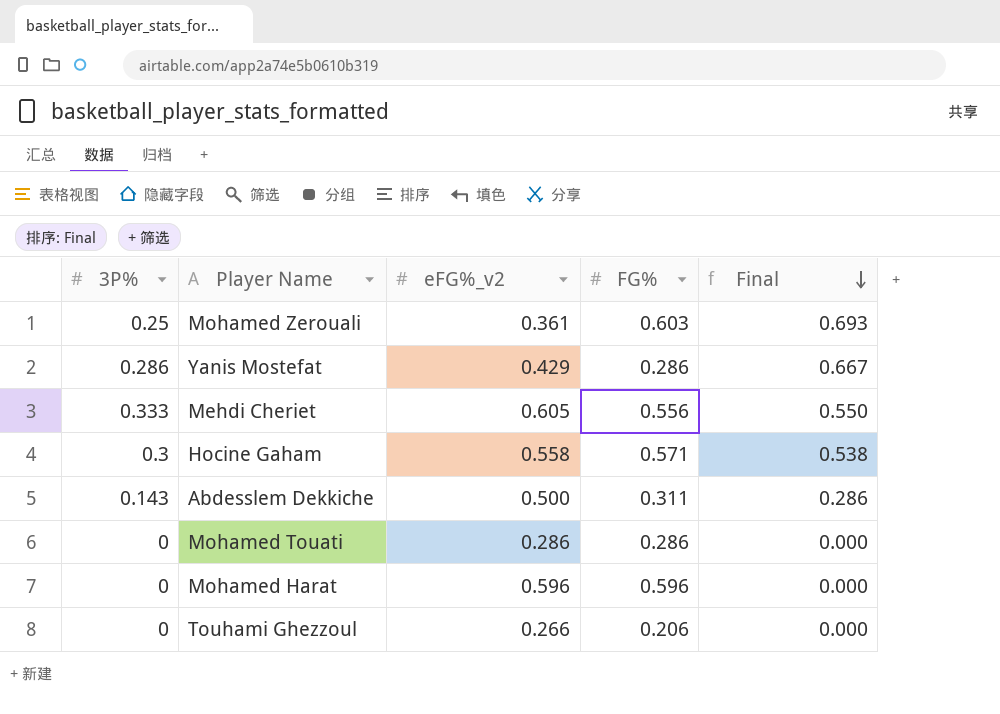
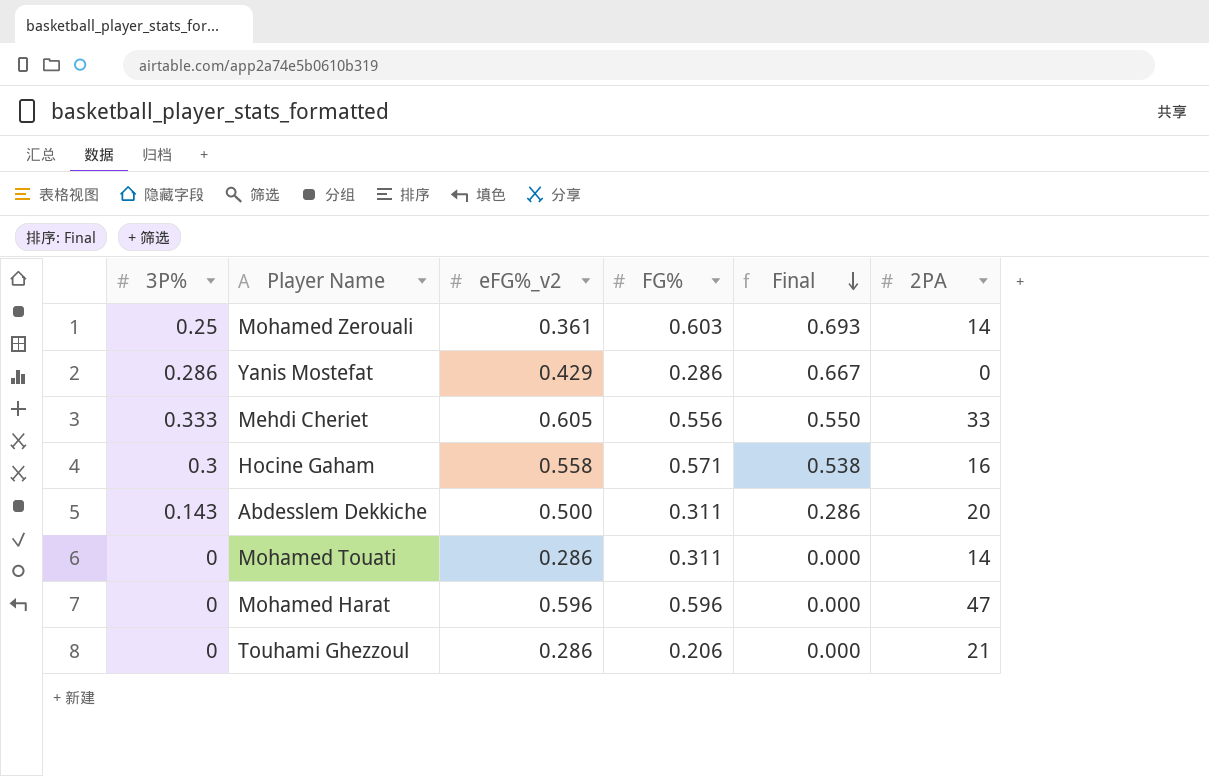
column 2PA | position: none -> 6
Mohamed Touati | FG%: 0.286 -> 0.311
Touhami Ghezzoul | eFG%_v2: 0.266 -> 0.286

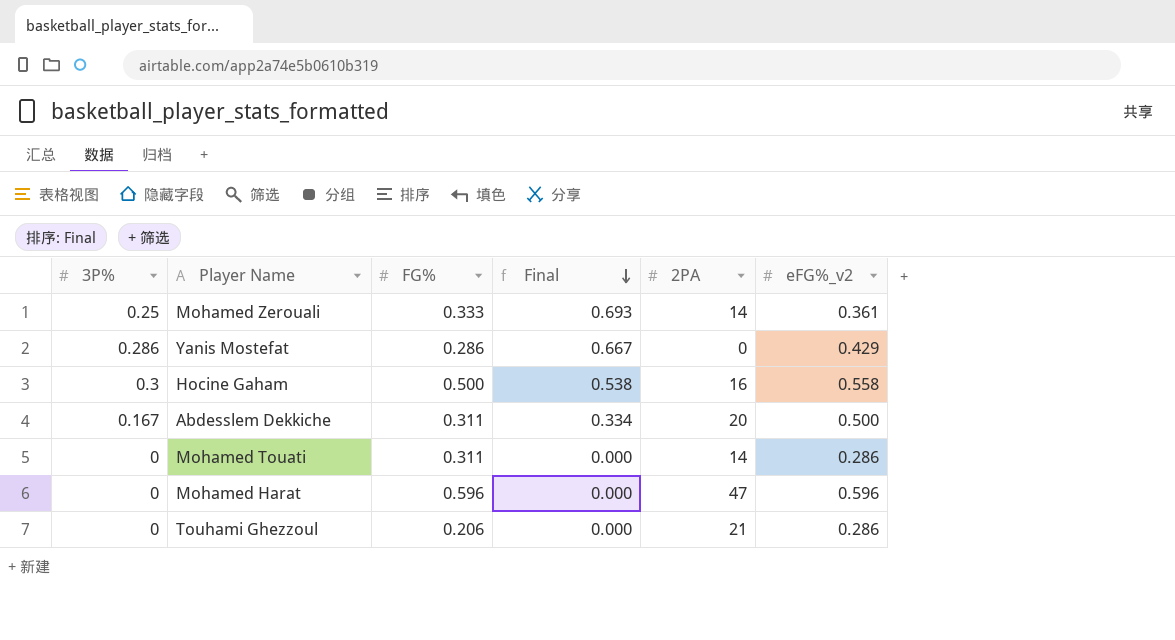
column eFG%_v2 | position: 3 -> 6
row Mehdi Cheriet: 0.333 | 0.605 | 0.556 | 0.550 | 33 -> none
Mohamed Zerouali | FG%: 0.603 -> 0.333
Hocine Gaham | FG%: 0.571 -> 0.500
Abdesslem Dekkiche | 3P%: 0.143 -> 0.167
Abdesslem Dekkiche | Final: 0.286 -> 0.334

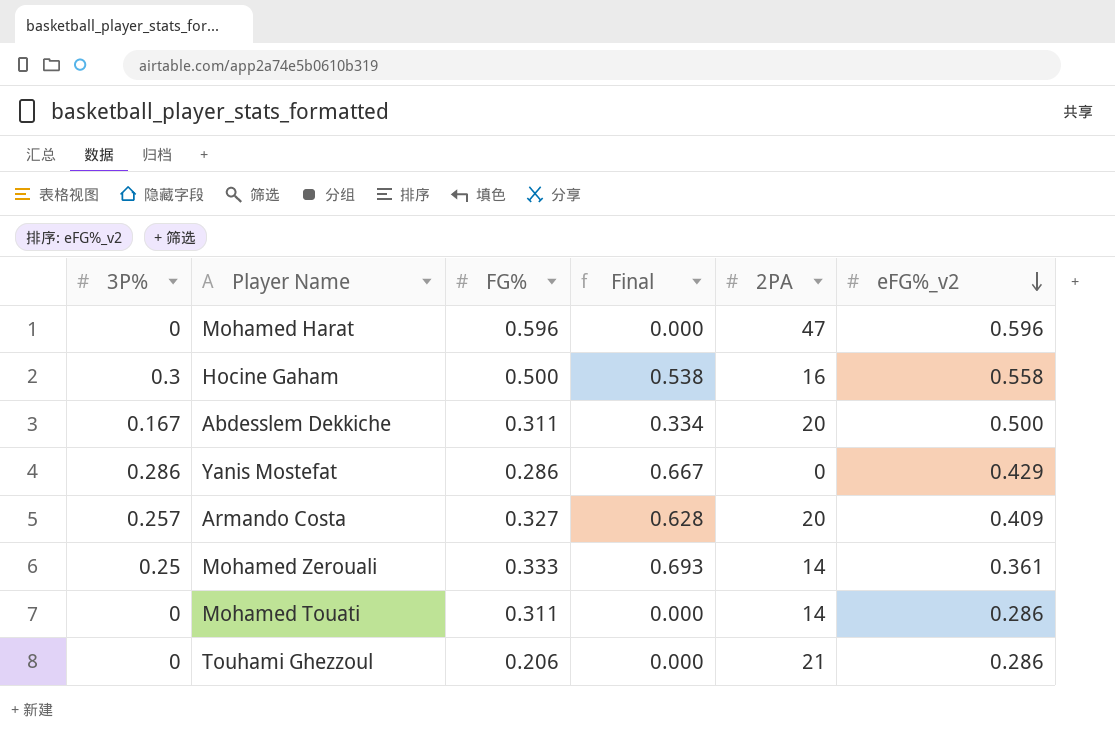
row order: Final descending -> eFG%_v2 descending
row Armando Costa: none -> 0.257 | 0.327 | 0.628 | 20 | 0.409

